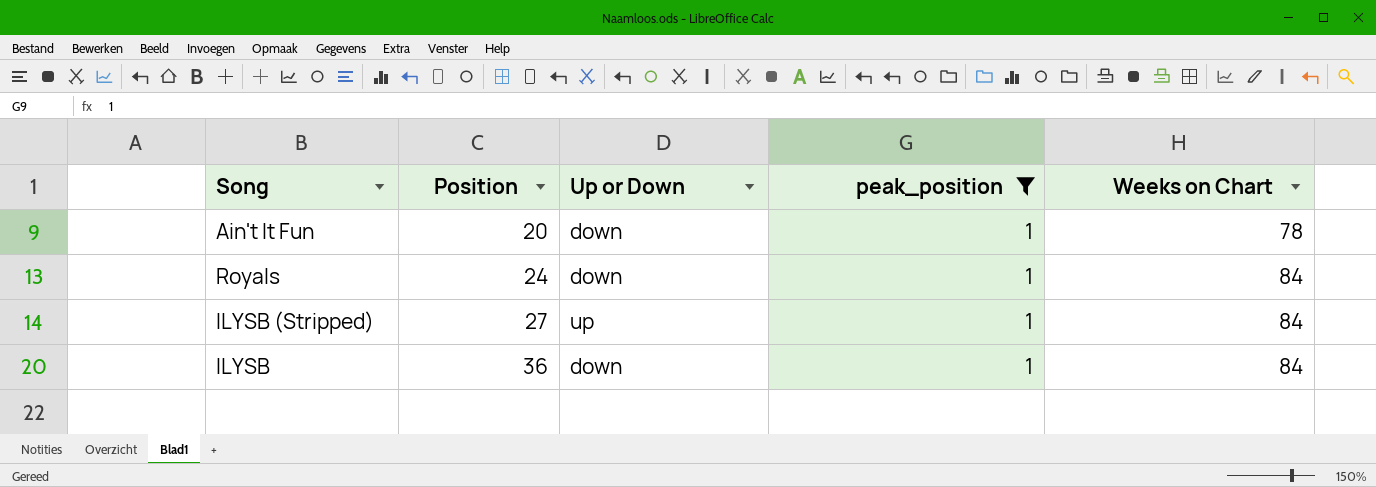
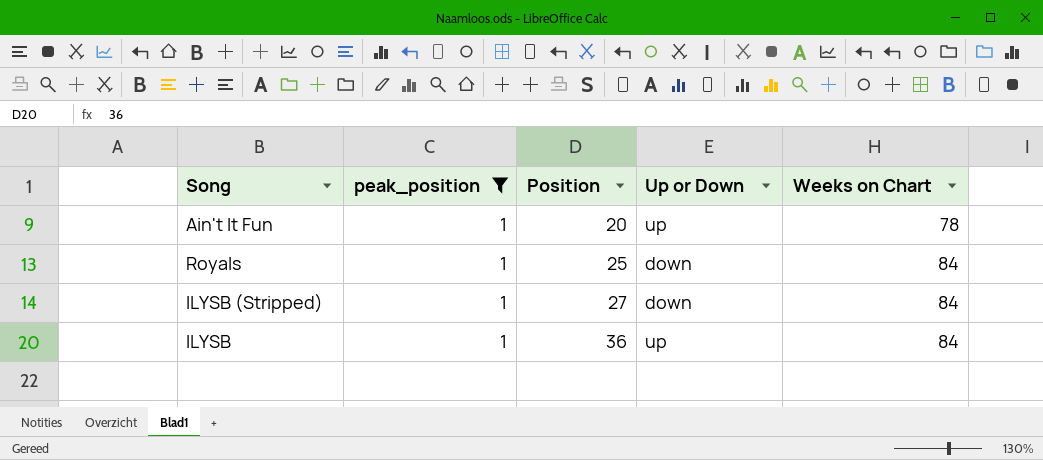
column peak_position | position: 4 -> 2
Ain't It Fun | Up or Down: down -> up
Royals | Position: 24 -> 25
ILYSB (Stripped) | Up or Down: up -> down
ILYSB | Up or Down: down -> up

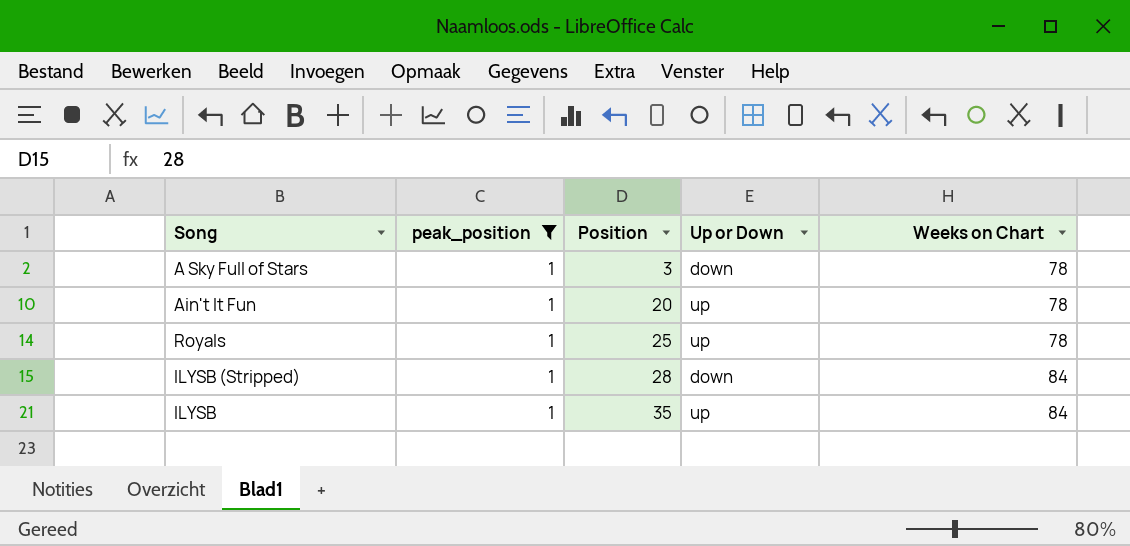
row A Sky Full of Stars: none -> 1 | 3 | down | 78
Royals | Up or Down: down -> up
Royals | Weeks on Chart: 84 -> 78
ILYSB (Stripped) | Position: 27 -> 28
ILYSB | Position: 36 -> 35

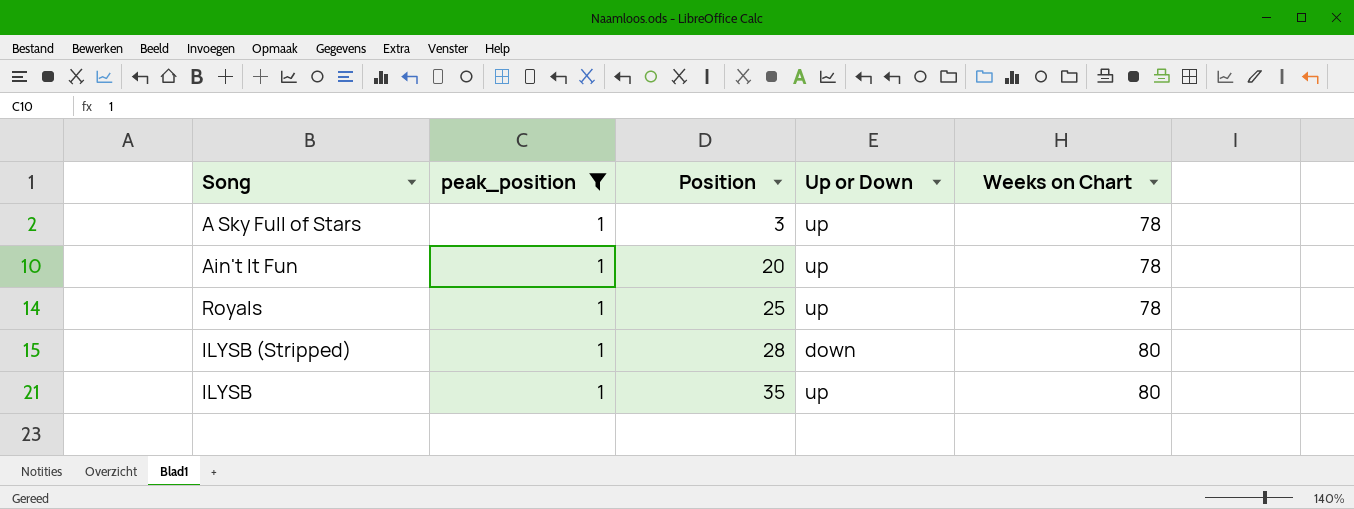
A Sky Full of Stars | Up or Down: down -> up
ILYSB (Stripped) | Weeks on Chart: 84 -> 80
ILYSB | Weeks on Chart: 84 -> 80

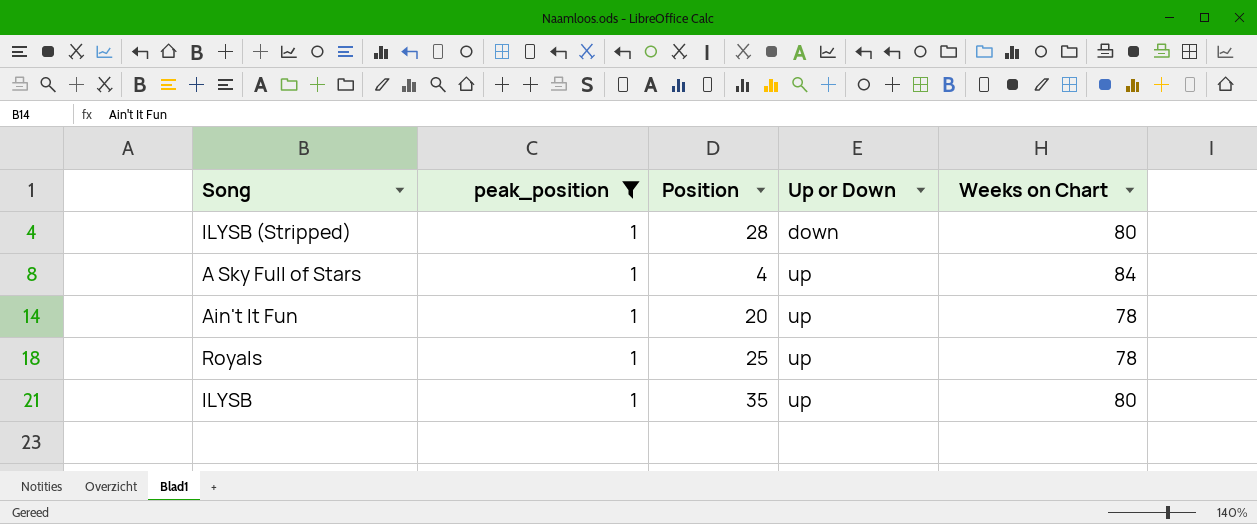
row order: Position ascending -> Up or Down ascending
A Sky Full of Stars | Position: 3 -> 4
A Sky Full of Stars | Weeks on Chart: 78 -> 84

